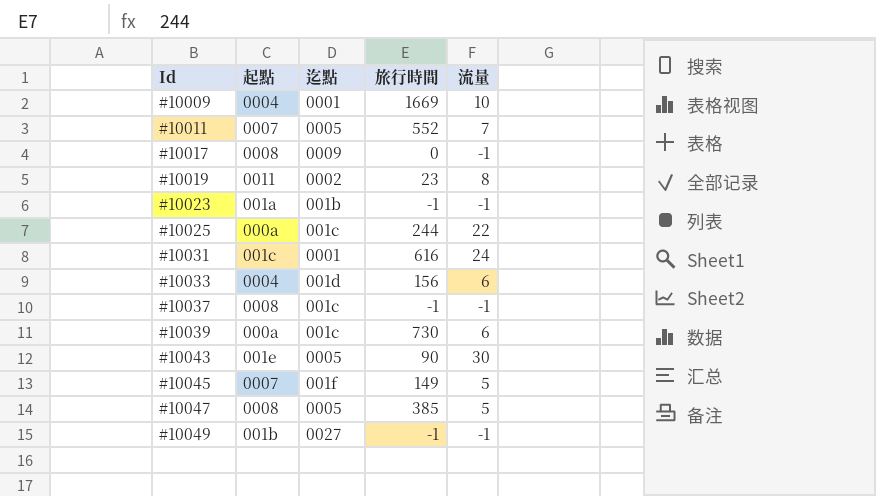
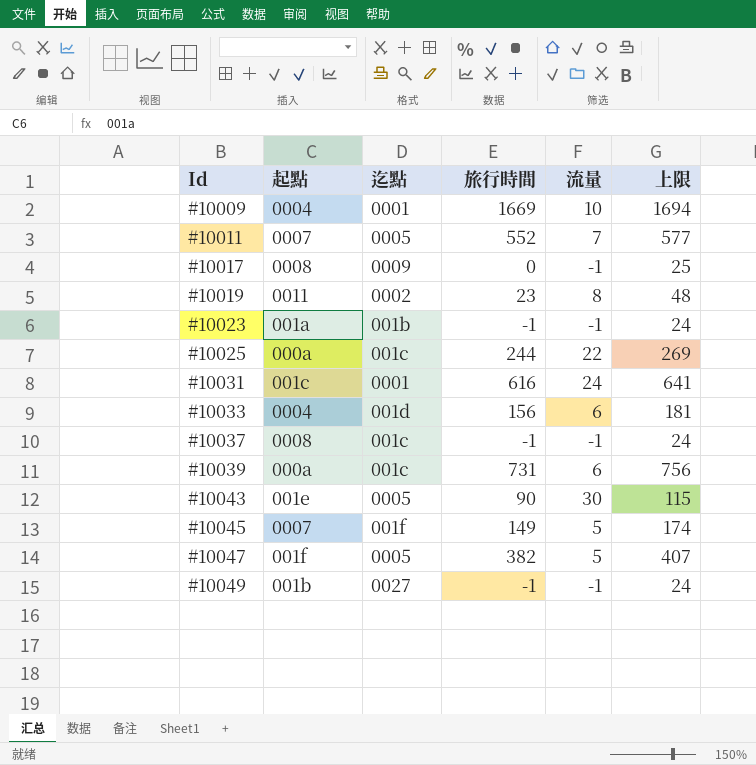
column 上限 | formula: none -> [旅行時間] + 25
#10039 | 旅行時間: 730 -> 731
#10047 | 起點: 0008 -> 001f
#10047 | 旅行時間: 385 -> 382

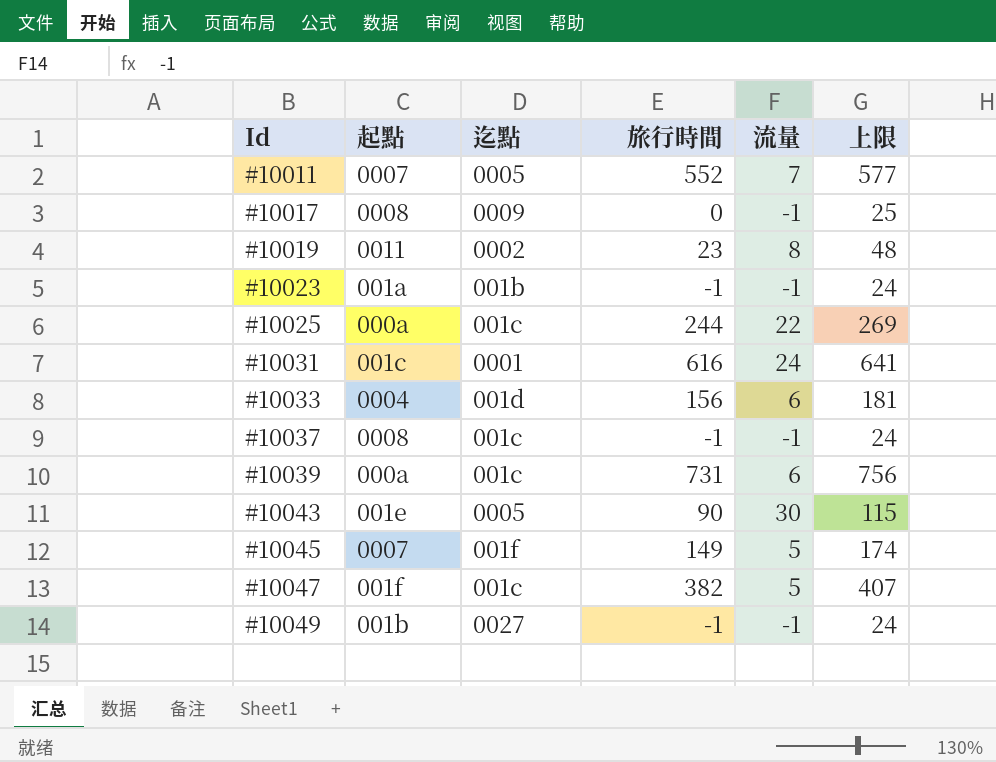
row #10009: 0004 | 0001 | 1669 | 10 | 1694 -> none
#10047 | 迄點: 0005 -> 001c

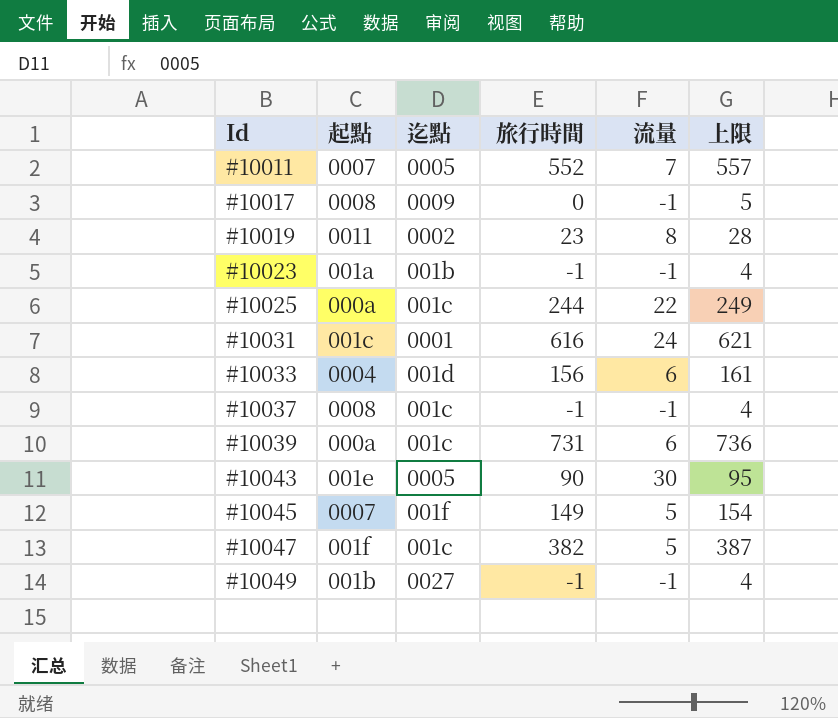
column 上限 | formula: [旅行時間] + 25 -> [旅行時間] + 5

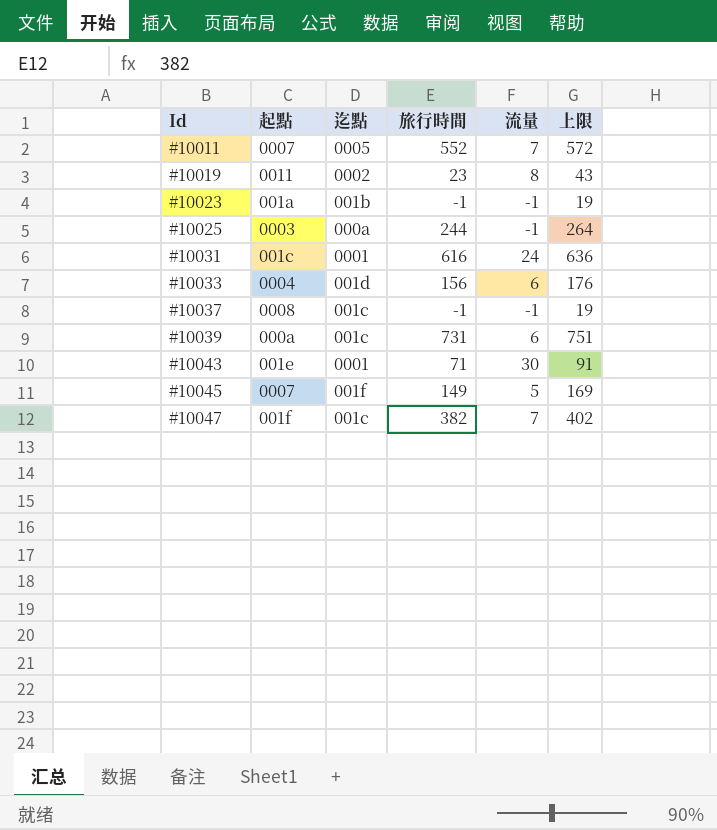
column 上限 | formula: [旅行時間] + 5 -> [旅行時間] + 20
row #10017: 0008 | 0009 | 0 | -1 | 5 -> none
row #10049: 001b | 0027 | -1 | -1 | 4 -> none
#10025 | 起點: 000a -> 0003
#10025 | 迄點: 001c -> 000a
#10025 | 流量: 22 -> -1
#10043 | 迄點: 0005 -> 0001
#10043 | 旅行時間: 90 -> 71
#10047 | 流量: 5 -> 7

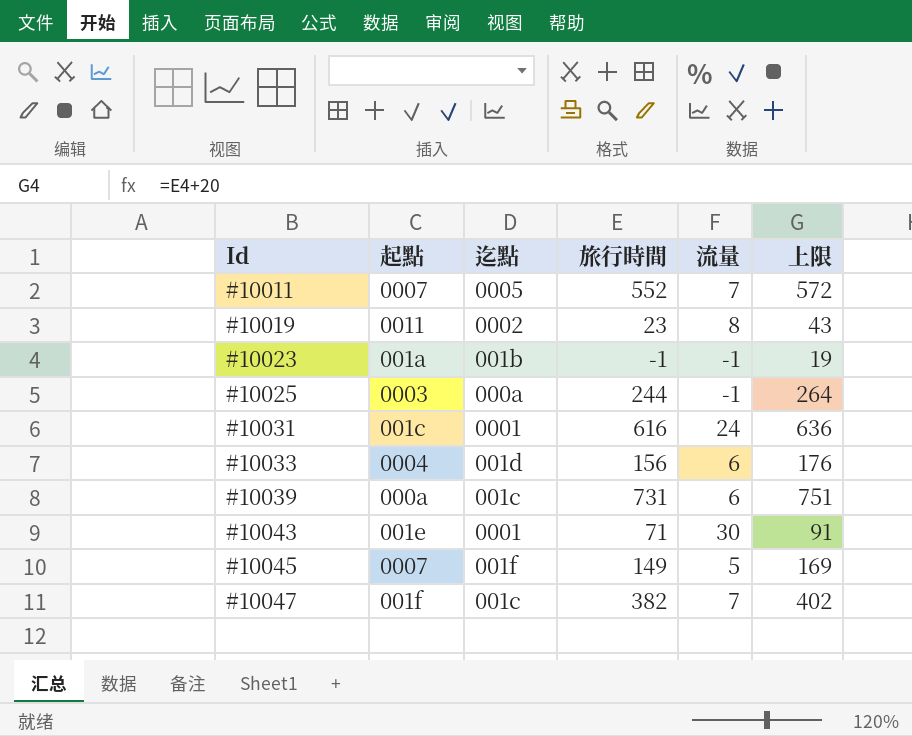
row #10037: 0008 | 001c | -1 | -1 | 19 -> none

